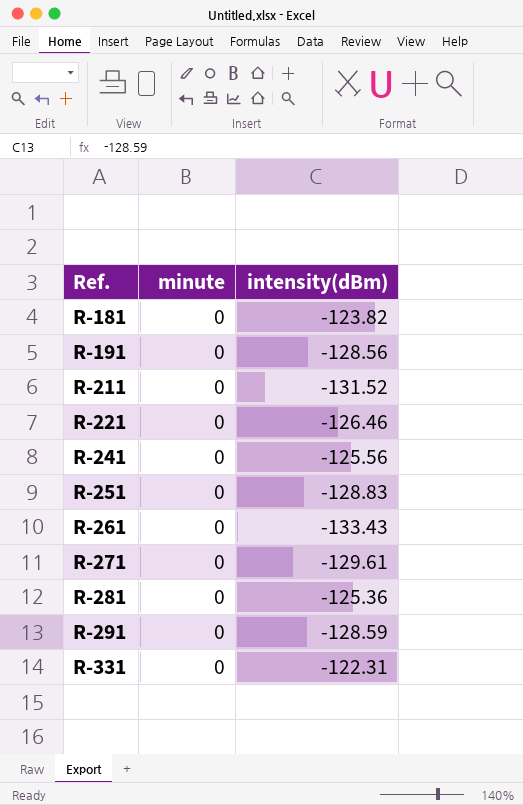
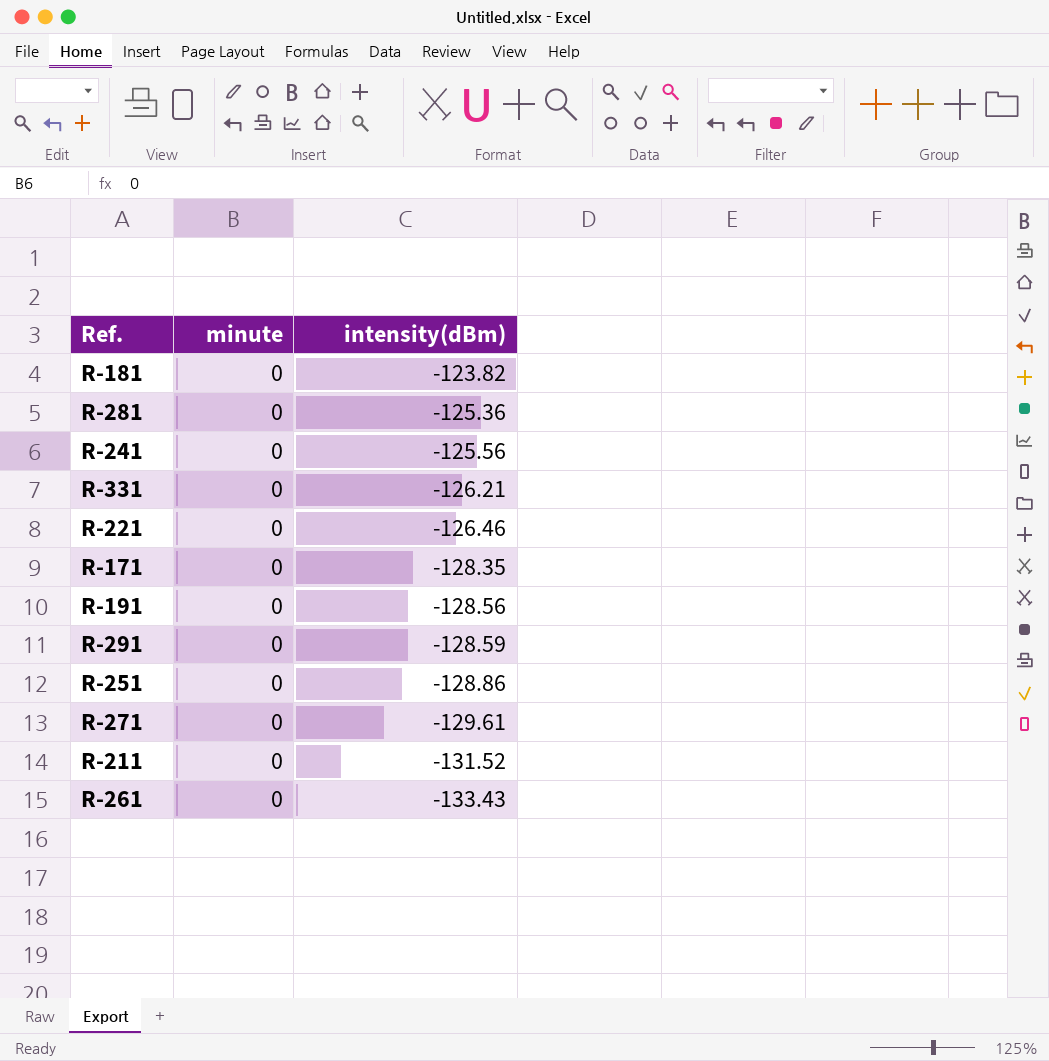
row order: Ref. ascending -> intensity(dBm) descending
R-331 | intensity(dBm): -122.31 -> -126.21
row R-171: none -> 0 | -128.35
R-251 | intensity(dBm): -128.83 -> -128.86

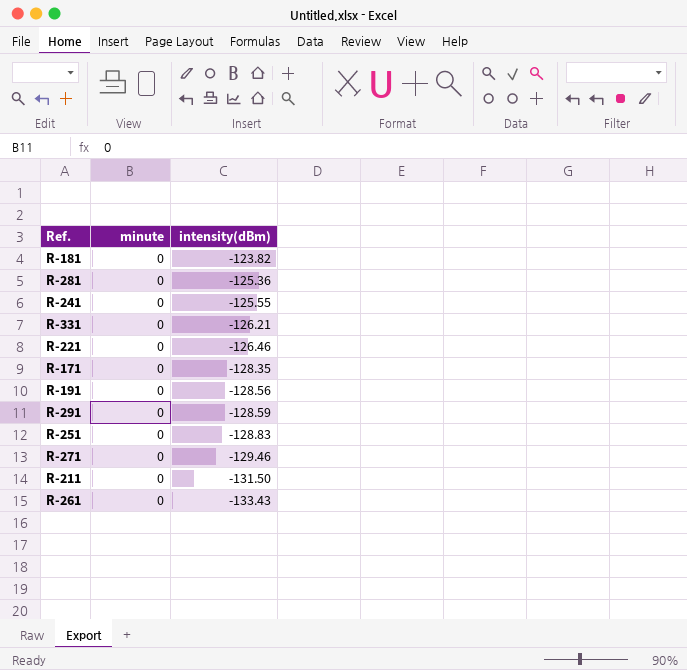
R-241 | intensity(dBm): -125.56 -> -125.55
R-251 | intensity(dBm): -128.86 -> -128.83
R-271 | intensity(dBm): -129.61 -> -129.46
R-211 | intensity(dBm): -131.52 -> -131.50

